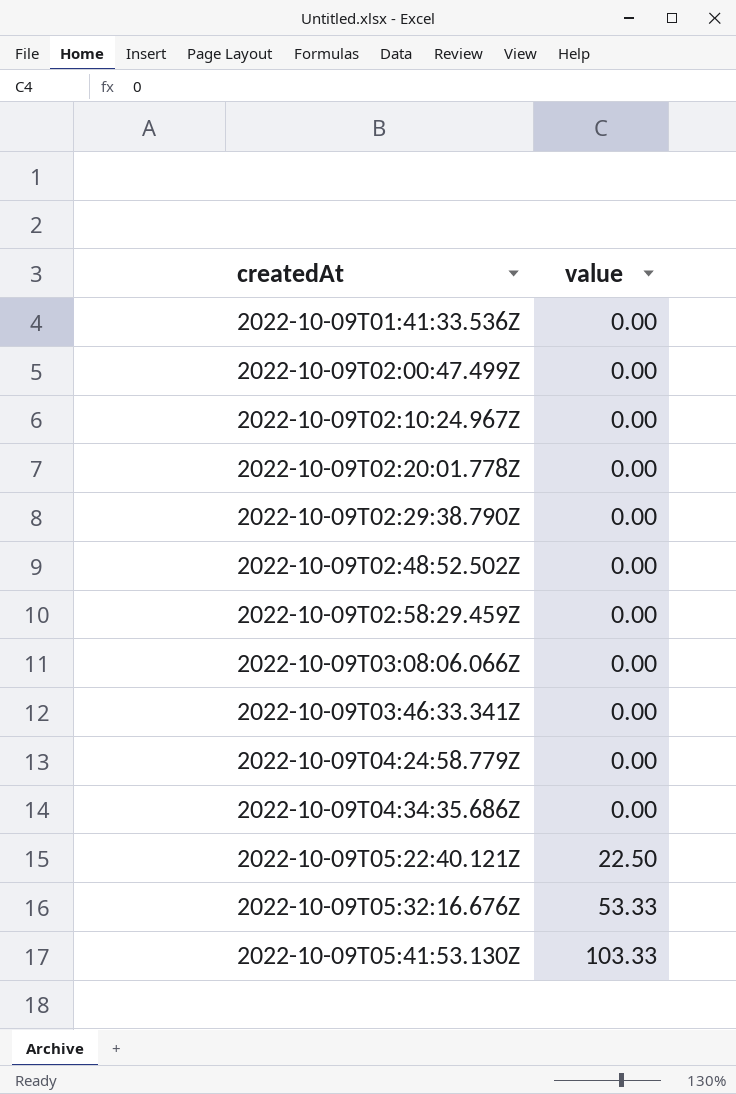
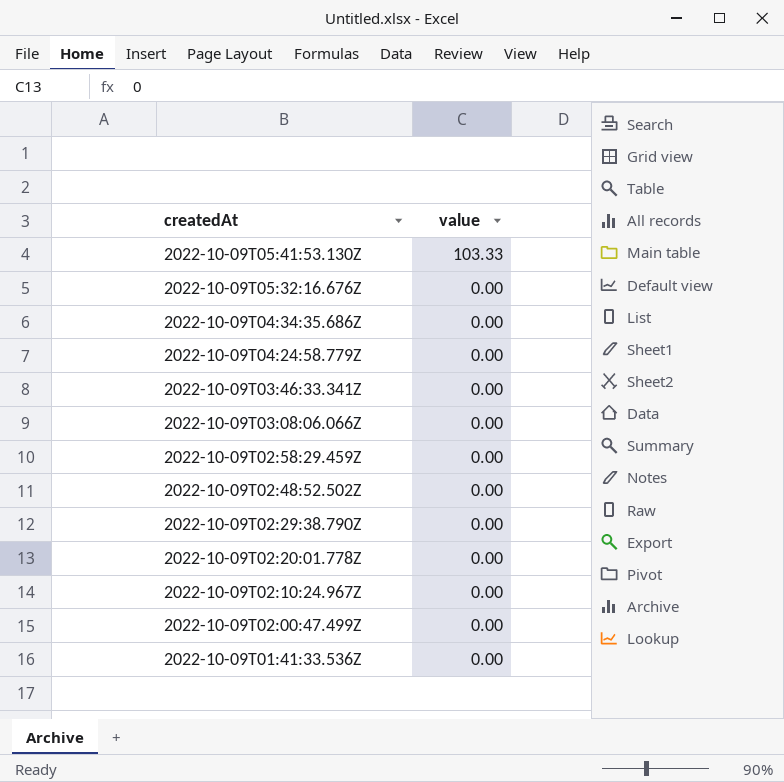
row order: createdAt ascending -> createdAt descending
row 2022-10-09T05:22:40.121Z: 22.50 -> none
2022-10-09T05:32:16.676Z | value: 53.33 -> 0.00

